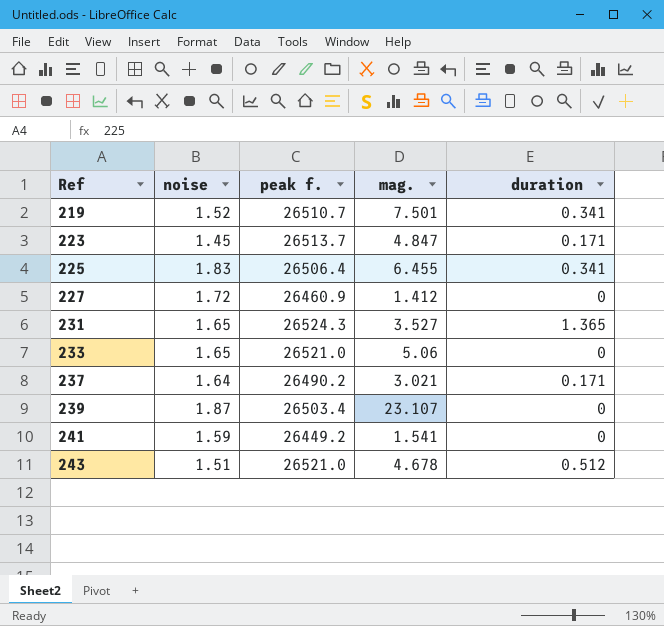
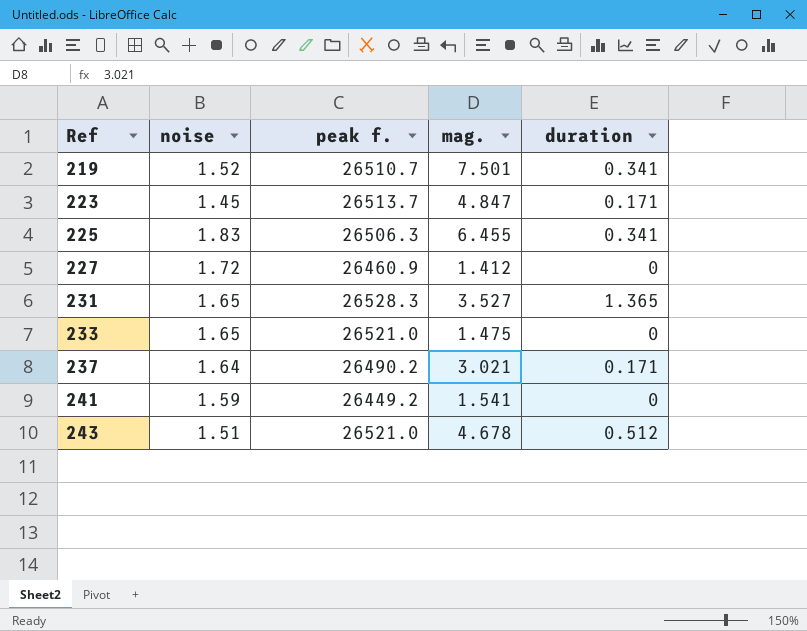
row 239: 1.87 | 26503.4 | 23.107 | 0 -> none
225 | peak f.: 26506.4 -> 26506.3
231 | peak f.: 26524.3 -> 26528.3
233 | mag.: 5.06 -> 1.475

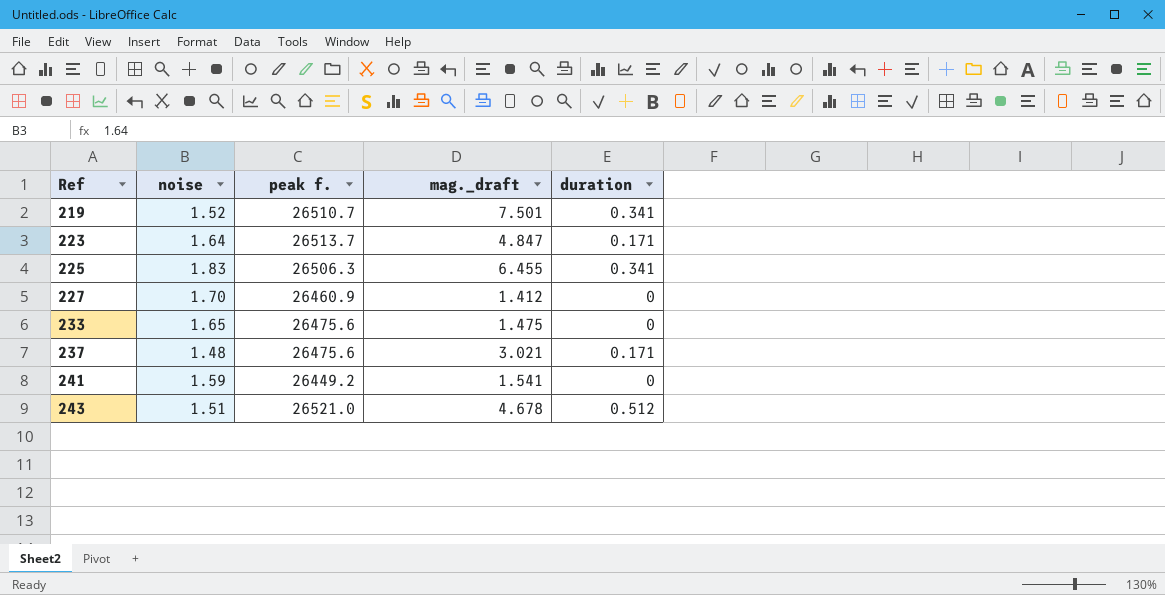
column name: mag. -> mag._draft
row 231: 1.65 | 26528.3 | 3.527 | 1.365 -> none
223 | noise: 1.45 -> 1.64
227 | noise: 1.72 -> 1.70
233 | peak f.: 26521.0 -> 26475.6
237 | noise: 1.64 -> 1.48
237 | peak f.: 26490.2 -> 26475.6

